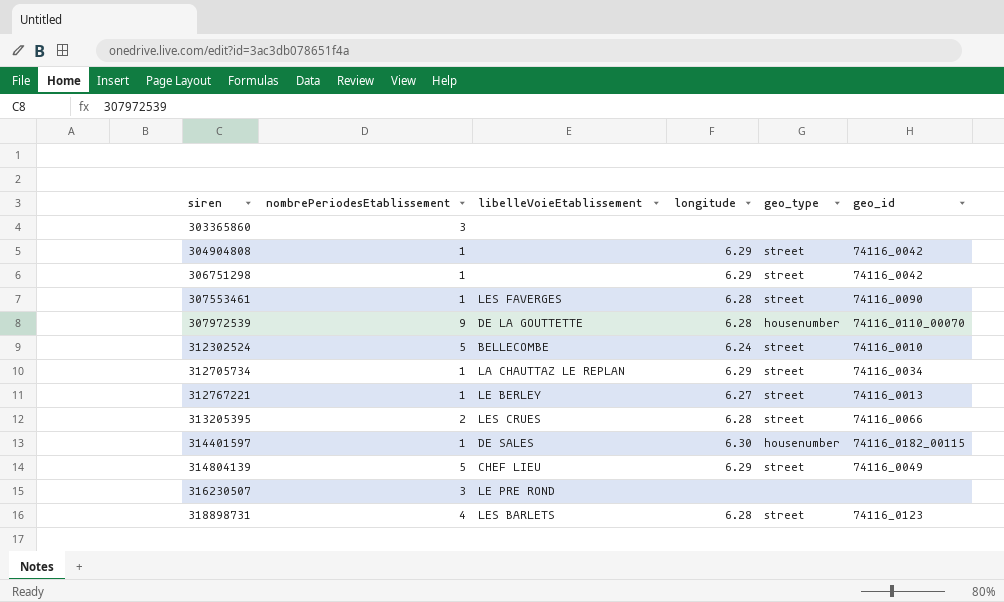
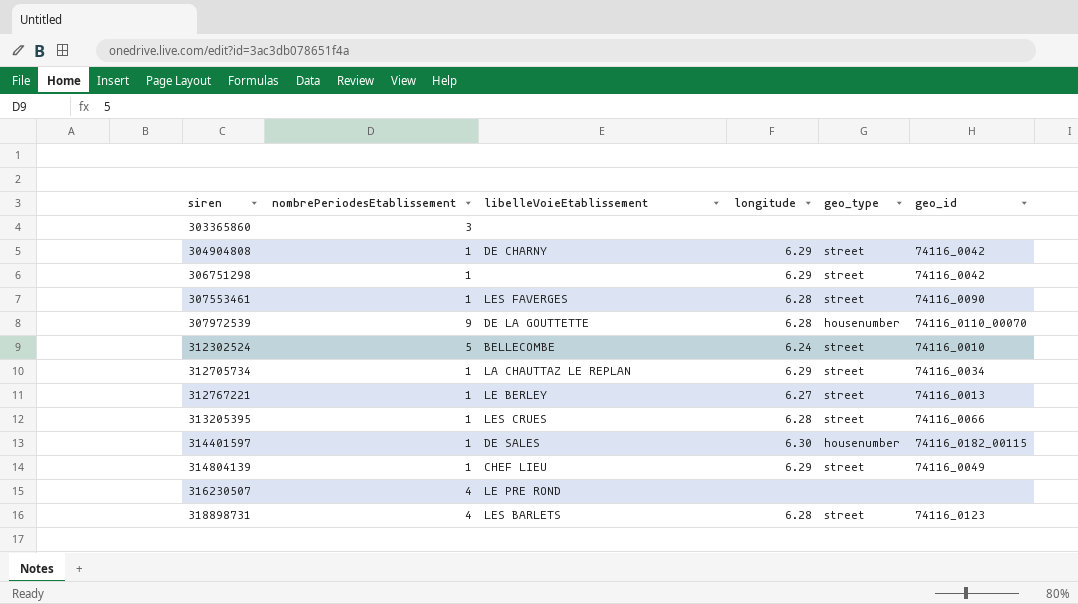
304904808 | libelleVoieEtablissement: none -> DE CHARNY
313205395 | nombrePeriodesEtablissement: 2 -> 1
314804139 | nombrePeriodesEtablissement: 5 -> 1
316230507 | nombrePeriodesEtablissement: 3 -> 4

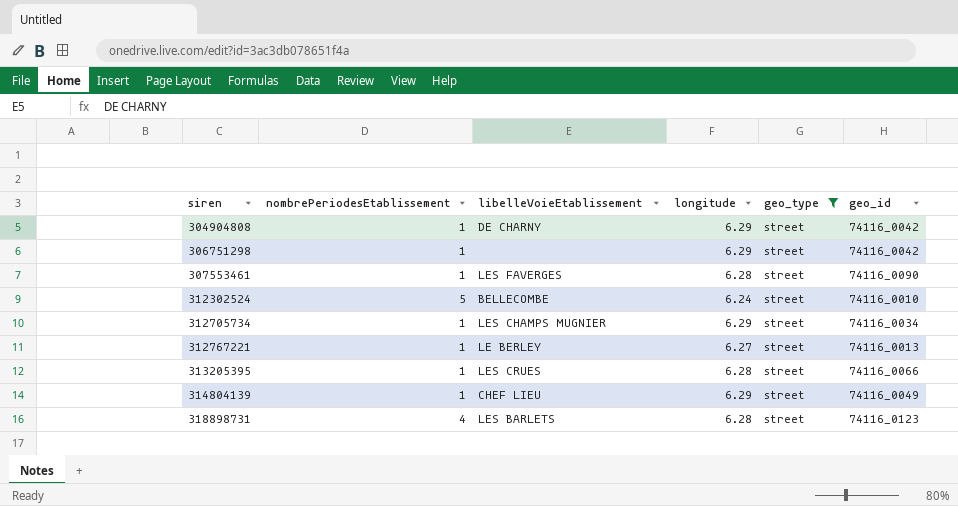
filter: none -> geo_type = street
312705734 | libelleVoieEtablissement: LA CHAUTTAZ LE REPLAN -> LES CHAMPS MUGNIER

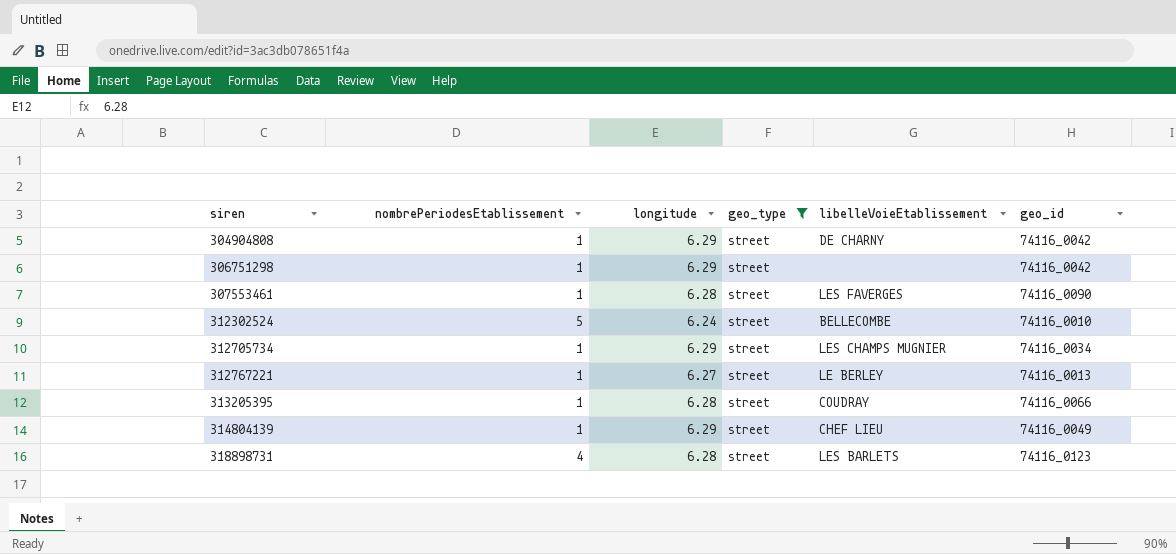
column libelleVoieEtablissement | position: 3 -> 5
313205395 | libelleVoieEtablissement: LES CRUES -> COUDRAY

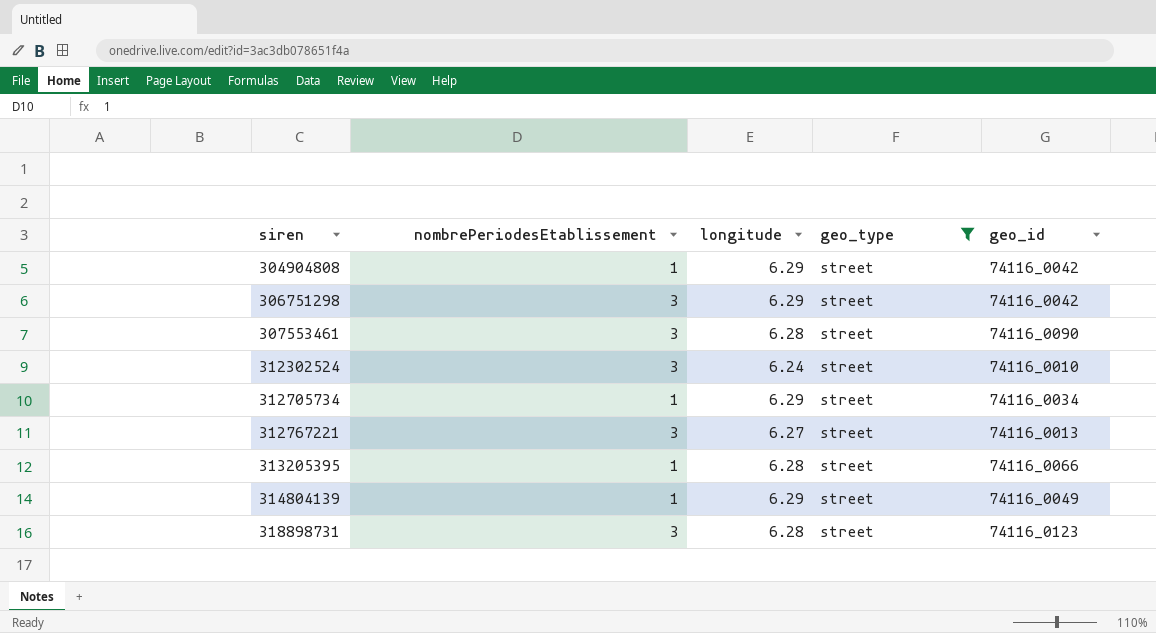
column libelleVoieEtablissement | position: 5 -> none
306751298 | nombrePeriodesEtablissement: 1 -> 3
307553461 | nombrePeriodesEtablissement: 1 -> 3
312302524 | nombrePeriodesEtablissement: 5 -> 3
312767221 | nombrePeriodesEtablissement: 1 -> 3
318898731 | nombrePeriodesEtablissement: 4 -> 3

